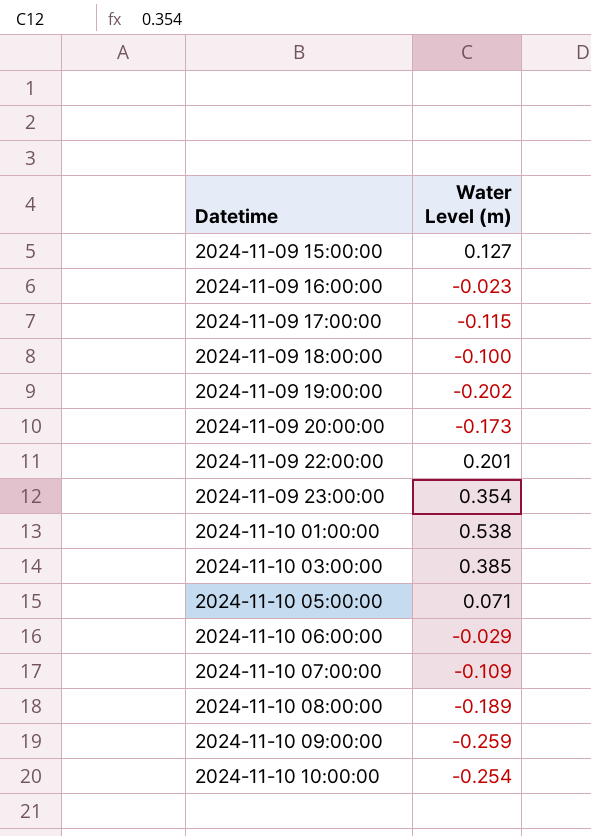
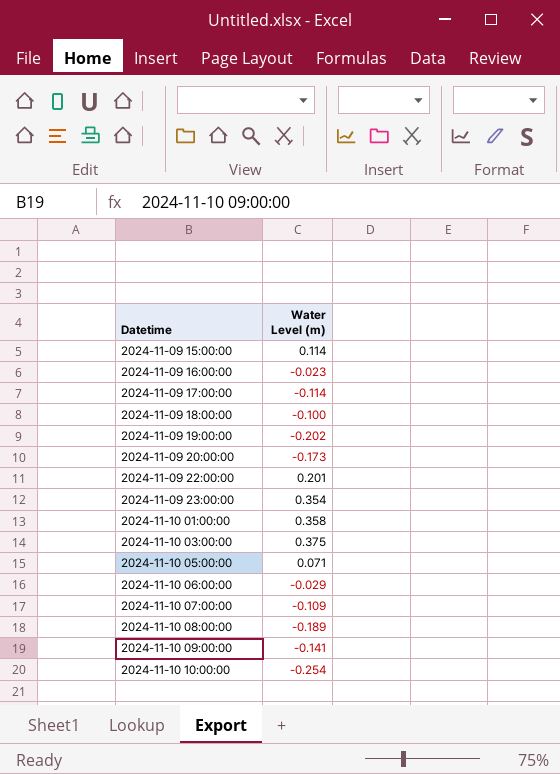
2024-11-09 15:00:00 | Water Level (m): 0.127 -> 0.114
2024-11-09 17:00:00 | Water Level (m): -0.115 -> -0.114
2024-11-10 01:00:00 | Water Level (m): 0.538 -> 0.358
2024-11-10 03:00:00 | Water Level (m): 0.385 -> 0.375
2024-11-10 09:00:00 | Water Level (m): -0.259 -> -0.141

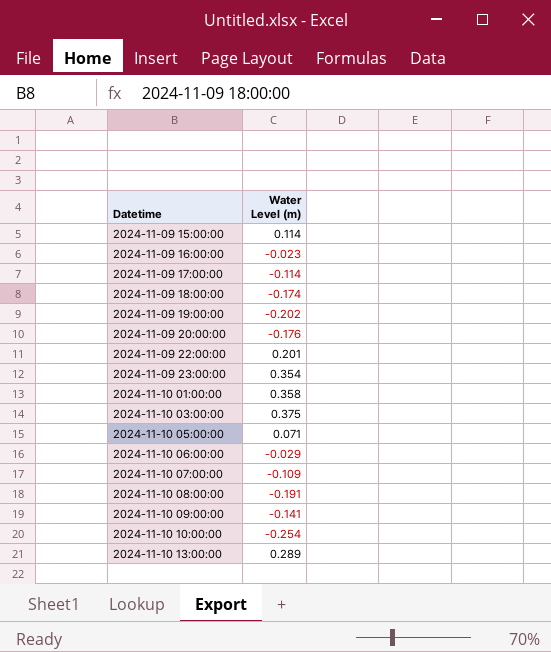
2024-11-09 18:00:00 | Water Level (m): -0.100 -> -0.174
2024-11-09 20:00:00 | Water Level (m): -0.173 -> -0.176
2024-11-10 08:00:00 | Water Level (m): -0.189 -> -0.191
row 2024-11-10 13:00:00: none -> 0.289

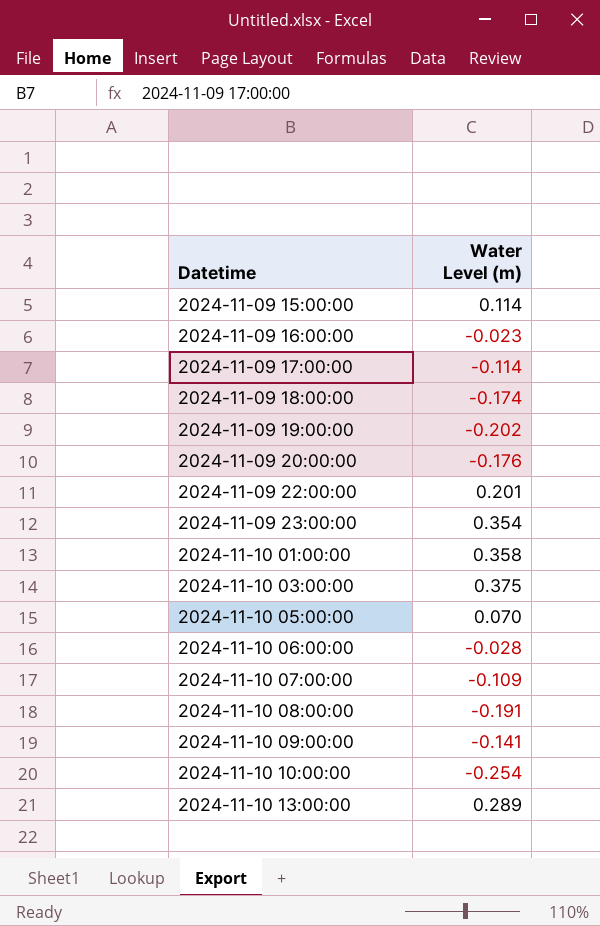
2024-11-10 05:00:00 | Water Level (m): 0.071 -> 0.070
2024-11-10 06:00:00 | Water Level (m): -0.029 -> -0.028

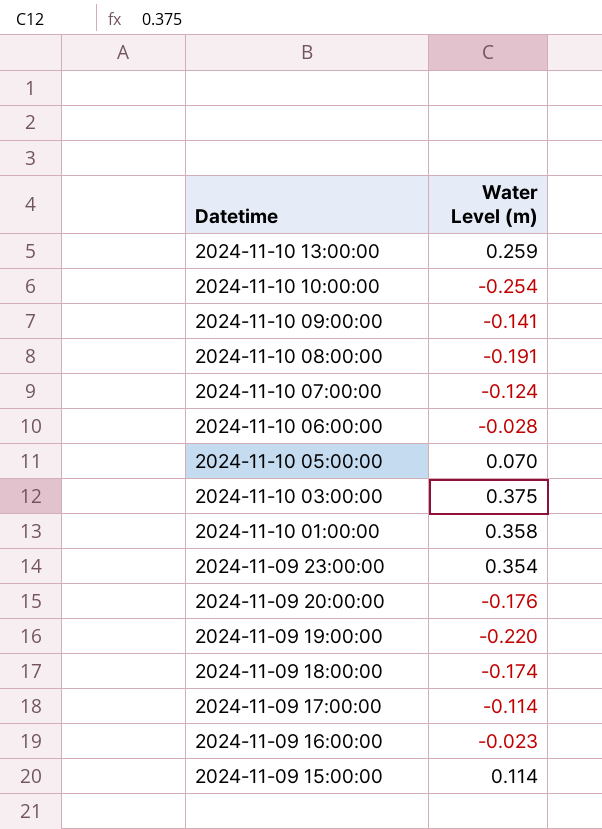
row order: Datetime ascending -> Datetime descending
row 2024-11-09 22:00:00: 0.201 -> none
2024-11-10 13:00:00 | Water Level (m): 0.289 -> 0.259
2024-11-10 07:00:00 | Water Level (m): -0.109 -> -0.124
2024-11-09 19:00:00 | Water Level (m): -0.202 -> -0.220

